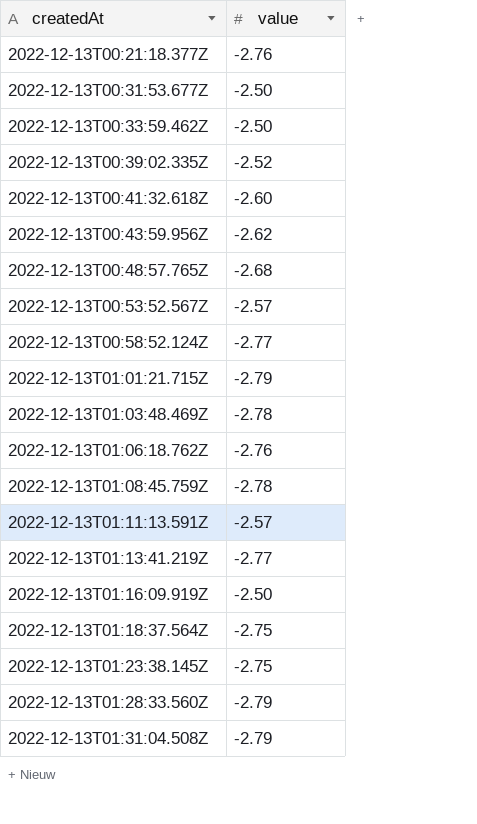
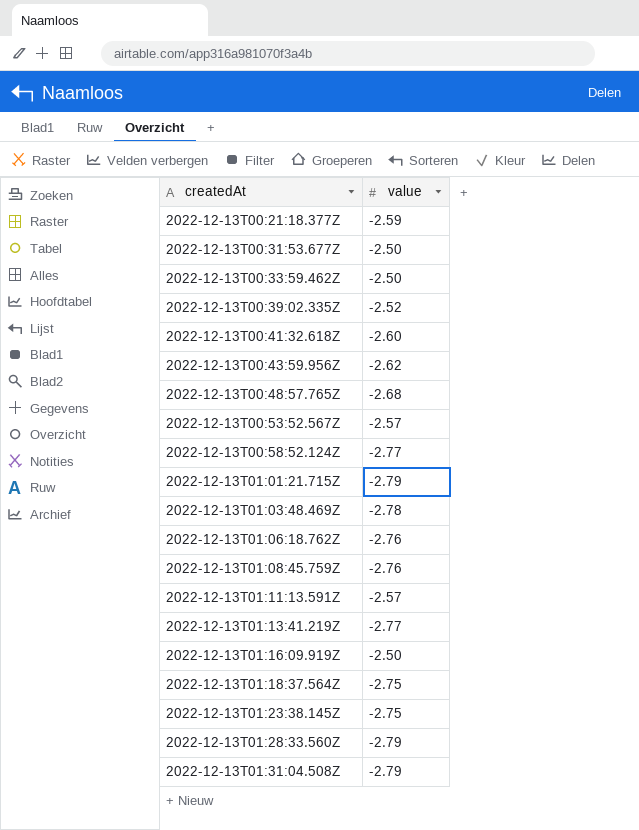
2022-12-13T00:21:18.377Z | value: -2.76 -> -2.59
2022-12-13T01:08:45.759Z | value: -2.78 -> -2.76

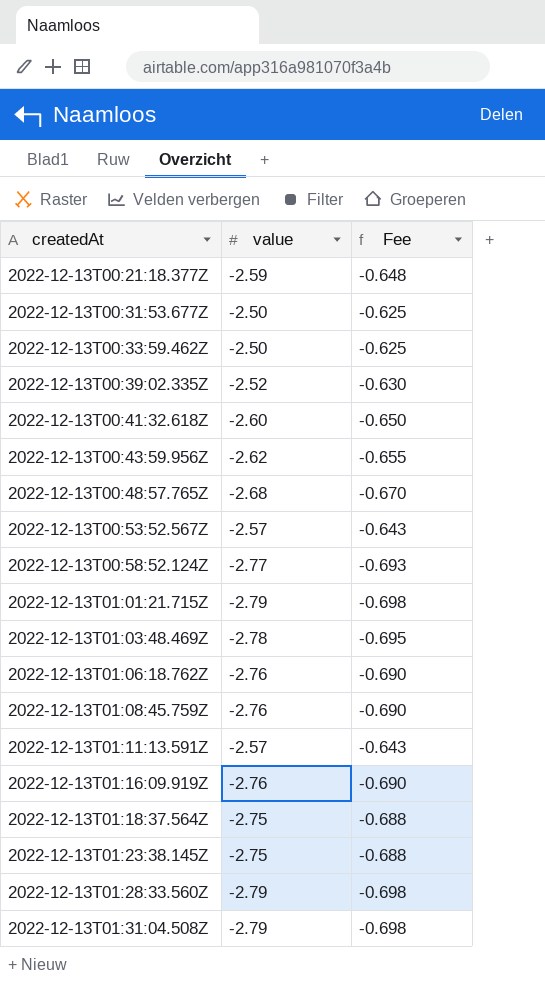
column Fee | formula: none -> [value] * 0.25
row 2022-12-13T01:13:41.219Z: -2.77 -> none
2022-12-13T01:16:09.919Z | value: -2.50 -> -2.76

